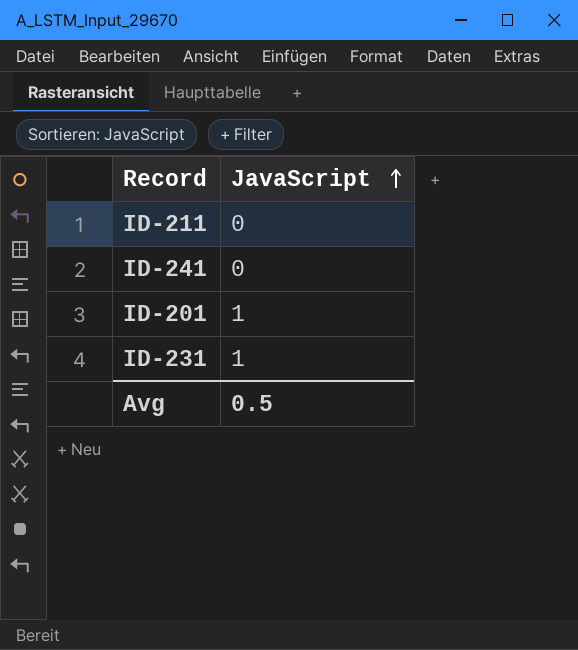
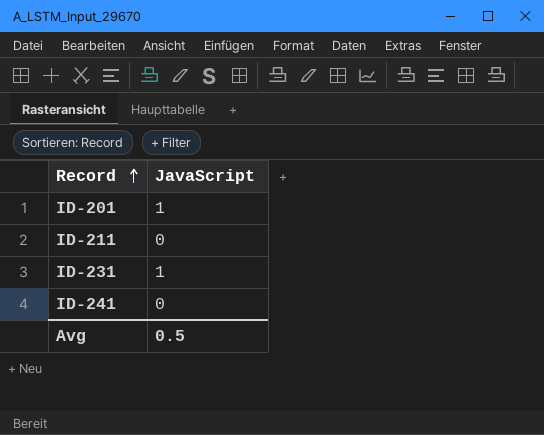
row order: JavaScript ascending -> Record ascending

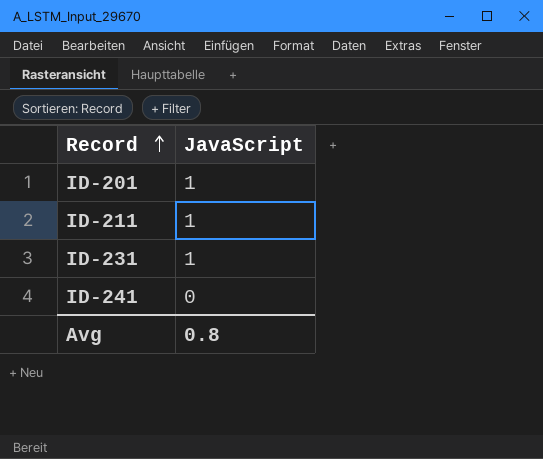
ID-211 | JavaScript: 0 -> 1
Avg | JavaScript: 0.5 -> 0.8

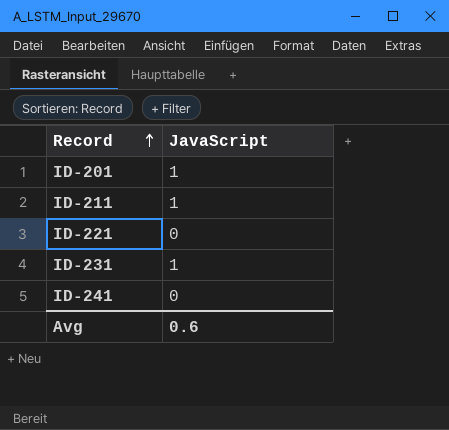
row ID-221: none -> 0
Avg | JavaScript: 0.8 -> 0.6

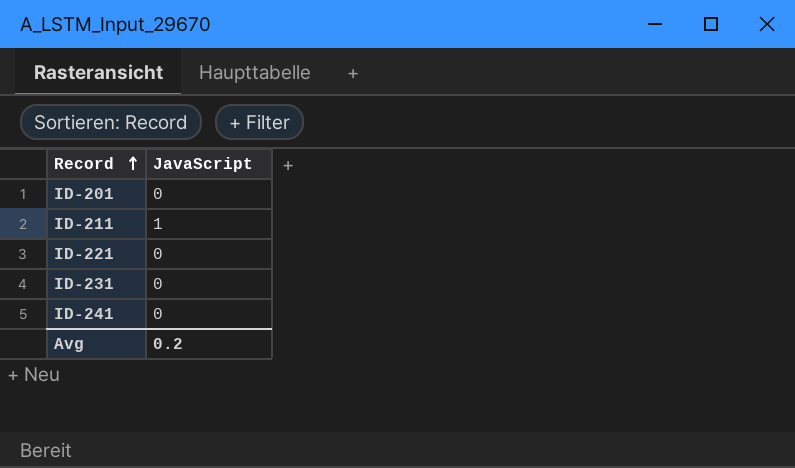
ID-201 | JavaScript: 1 -> 0
ID-231 | JavaScript: 1 -> 0
Avg | JavaScript: 0.6 -> 0.2

